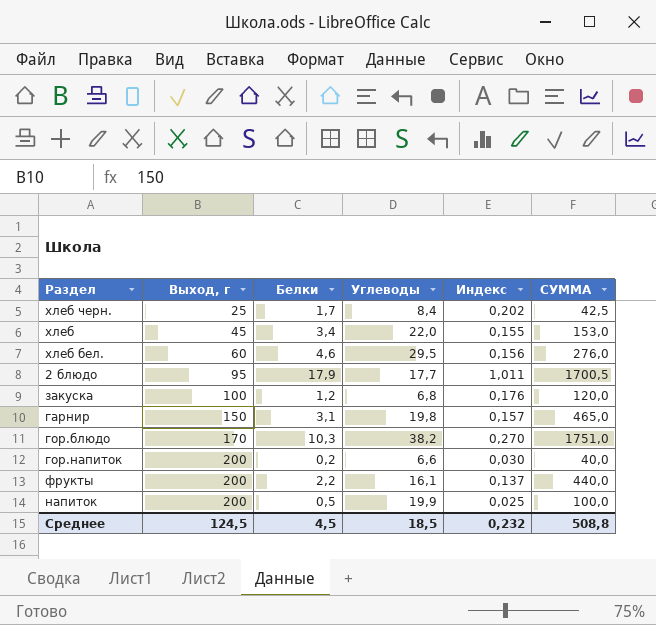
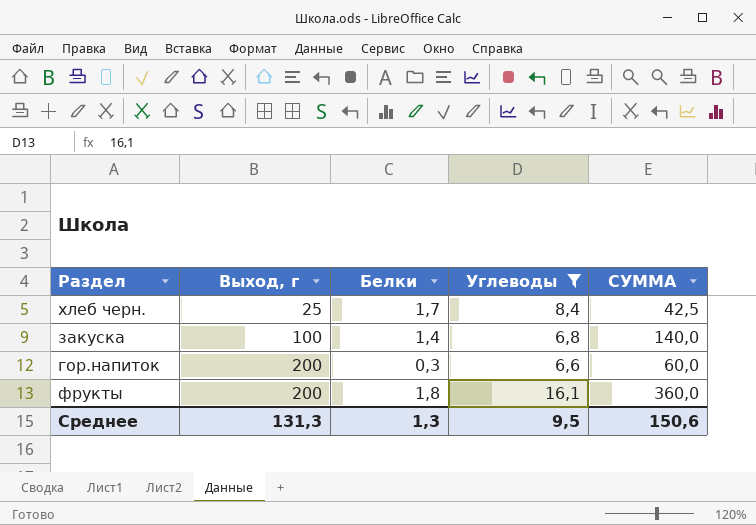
filter: none -> Углеводы <= 16,1
column Индекс | formula: [Белки] / [Углеводы] -> none
закуска | Белки: 1,2 -> 1,4
закуска | СУММА: 120,0 -> 140,0
гор.напиток | Белки: 0,2 -> 0,3
гор.напиток | СУММА: 40,0 -> 60,0
фрукты | Белки: 2,2 -> 1,8
фрукты | СУММА: 440,0 -> 360,0
Среднее | Выход, г: 124,5 -> 131,3
Среднее | Белки: 4,5 -> 1,3
Среднее | Углеводы: 18,5 -> 9,5
Среднее | СУММА: 508,8 -> 150,6

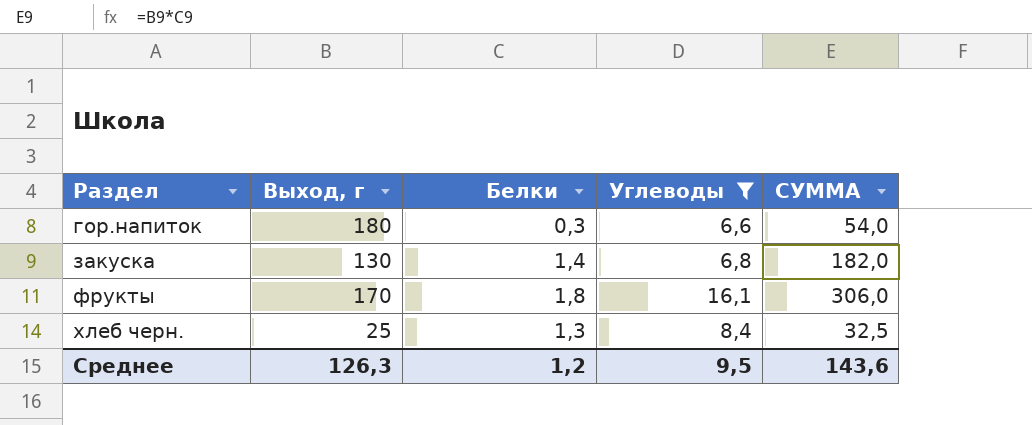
row order: Выход, г ascending -> Раздел ascending
гор.напиток | Выход, г: 200 -> 180
гор.напиток | СУММА: 60,0 -> 54,0
закуска | Выход, г: 100 -> 130
закуска | СУММА: 140,0 -> 182,0
фрукты | Выход, г: 200 -> 170
фрукты | СУММА: 360,0 -> 306,0
хлеб черн. | Белки: 1,7 -> 1,3
хлеб черн. | СУММА: 42,5 -> 32,5
Среднее | Выход, г: 131,3 -> 126,3
Среднее | Белки: 1,3 -> 1,2
Среднее | СУММА: 150,6 -> 143,6

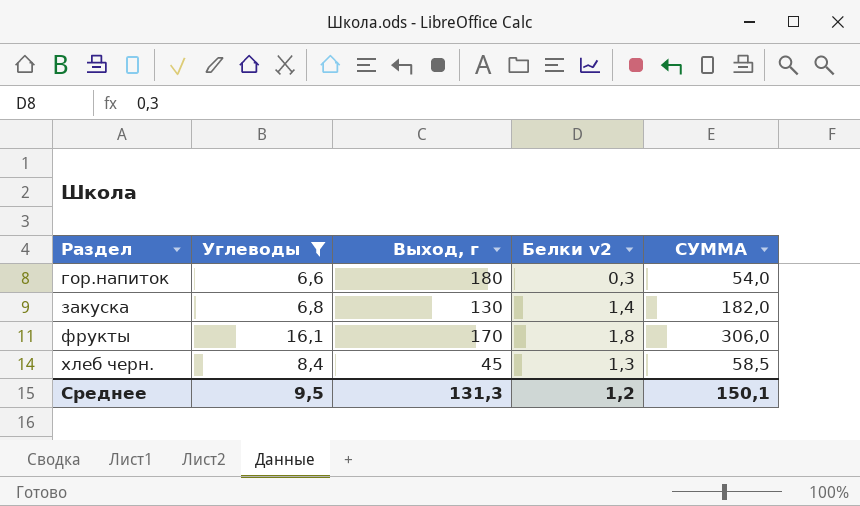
column Углеводы | position: 4 -> 2
column name: Белки -> Белки v2
хлеб черн. | Выход, г: 25 -> 45
хлеб черн. | СУММА: 32,5 -> 58,5
Среднее | Выход, г: 126,3 -> 131,3
Среднее | СУММА: 143,6 -> 150,1

